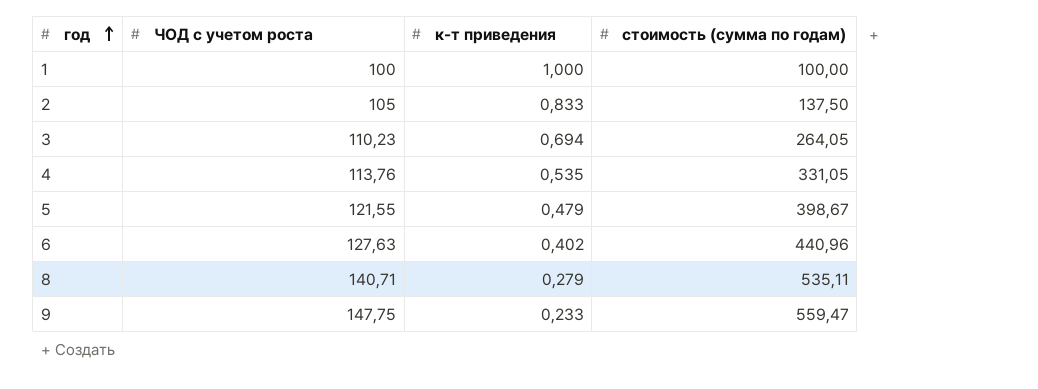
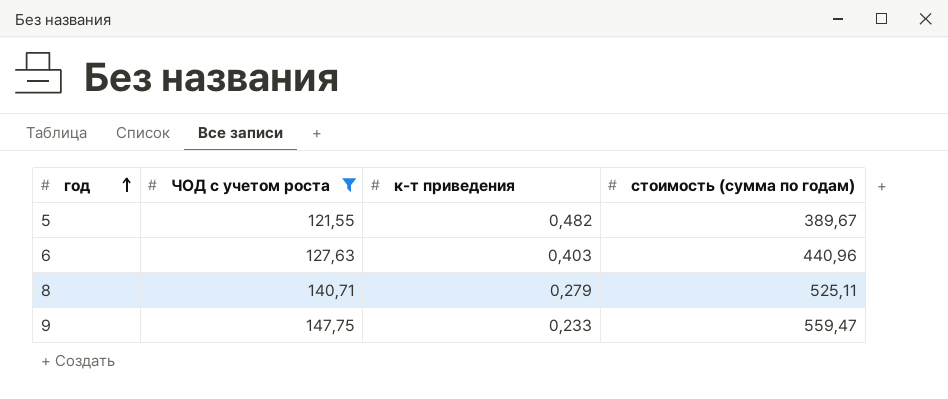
filter: none -> ЧОД с учетом роста >= 121,55
5 | к-т приведения: 0,479 -> 0,482
5 | стоимость (сумма по годам): 398,67 -> 389,67
6 | к-т приведения: 0,402 -> 0,403
8 | стоимость (сумма по годам): 535,11 -> 525,11

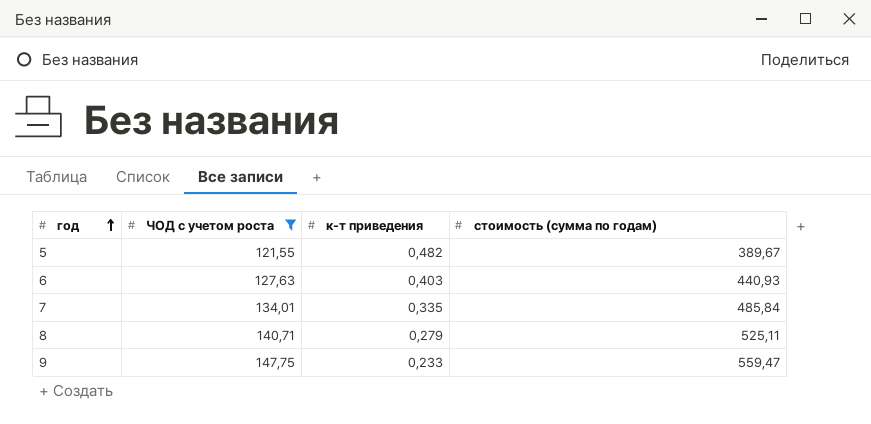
6 | стоимость (сумма по годам): 440,96 -> 440,93
row 7: none -> 134,01 | 0,335 | 485,84

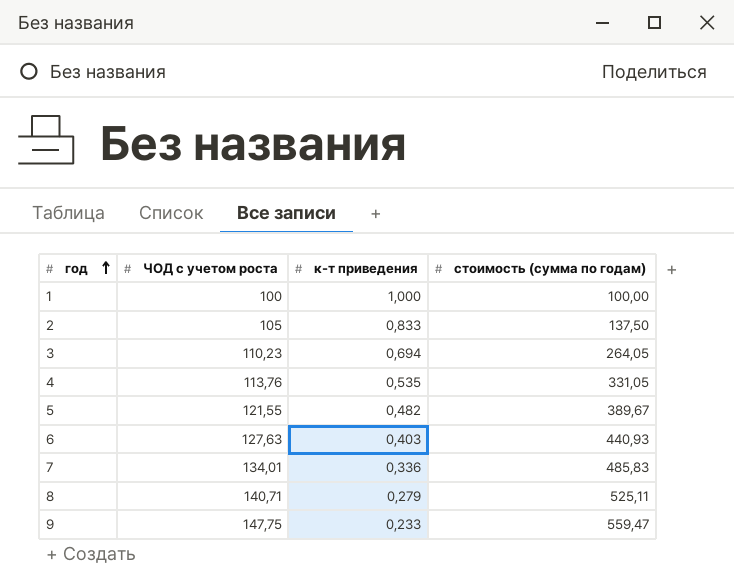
filter: ЧОД с учетом роста >= 121,55 -> none
7 | к-т приведения: 0,335 -> 0,336
7 | стоимость (сумма по годам): 485,84 -> 485,83

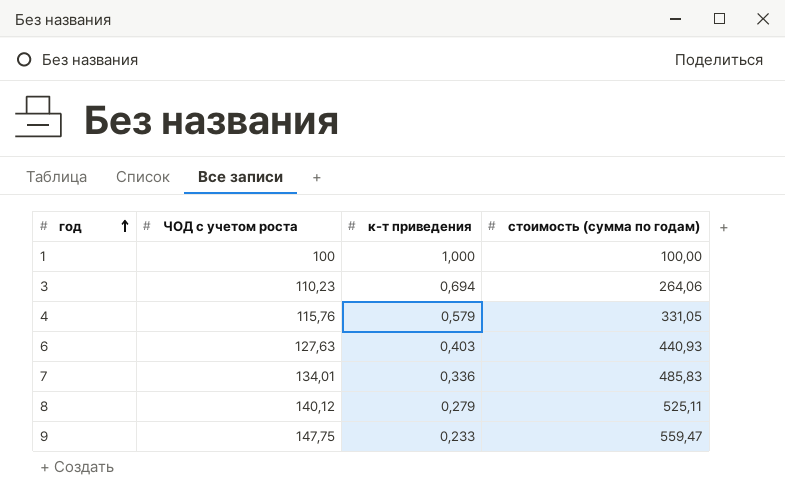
row 2: 105 | 0,833 | 137,50 -> none
row 5: 121,55 | 0,482 | 389,67 -> none
3 | стоимость (сумма по годам): 264,05 -> 264,06
4 | ЧОД с учетом роста: 113,76 -> 115,76
4 | к-т приведения: 0,535 -> 0,579
8 | ЧОД с учетом роста: 140,71 -> 140,12

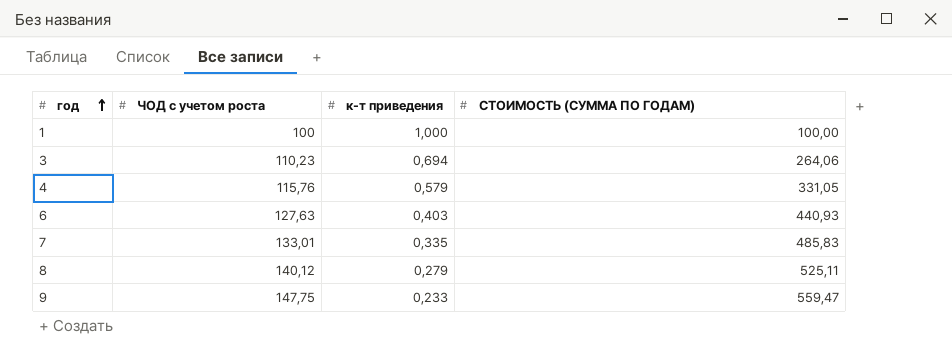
column name: стоимость (сумма по годам) -> СТОИМОСТЬ (СУММА ПО ГОДАМ)
7 | ЧОД с учетом роста: 134,01 -> 133,01
7 | к-т приведения: 0,336 -> 0,335

